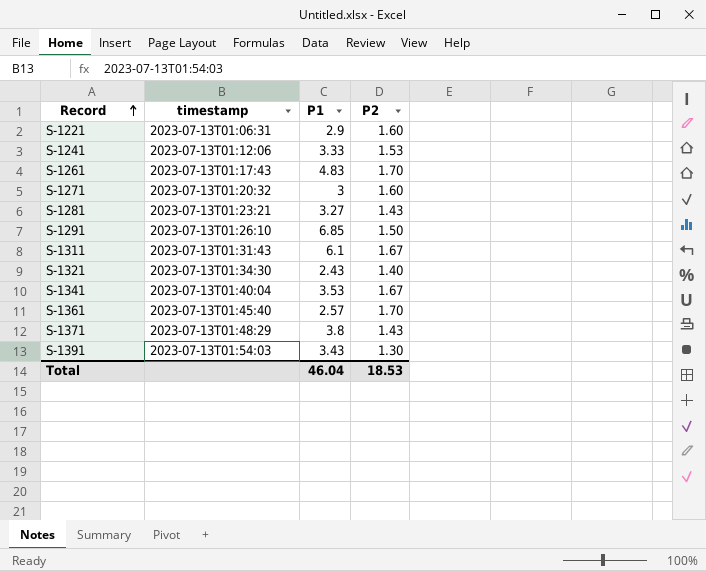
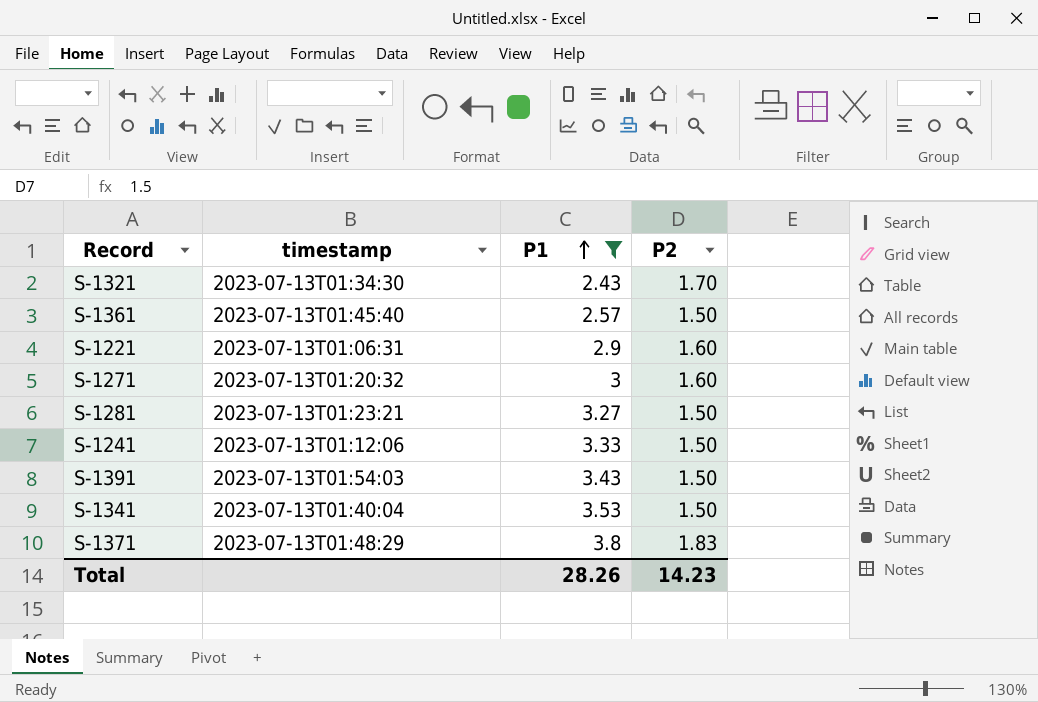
filter: none -> P1 <= 3.8
row order: Record ascending -> P1 ascending
S-1321 | P2: 1.40 -> 1.70
S-1361 | P2: 1.70 -> 1.50
S-1281 | P2: 1.43 -> 1.50
S-1241 | P2: 1.53 -> 1.50
S-1391 | P2: 1.30 -> 1.50
S-1341 | P2: 1.67 -> 1.50
S-1371 | P2: 1.43 -> 1.83
Total | P1: 46.04 -> 28.26
Total | P2: 18.53 -> 14.23

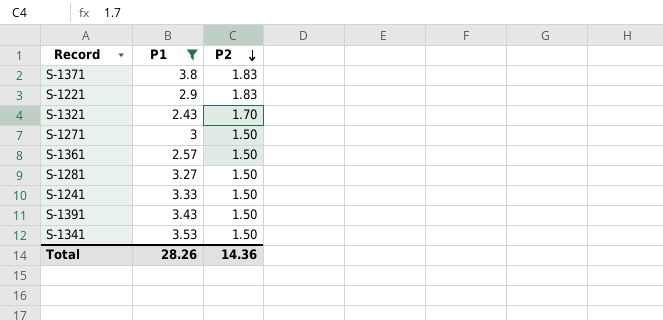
row order: P1 ascending -> P2 descending
column timestamp | position: 2 -> none
S-1221 | P2: 1.60 -> 1.83
S-1271 | P2: 1.60 -> 1.50
Total | P2: 14.23 -> 14.36

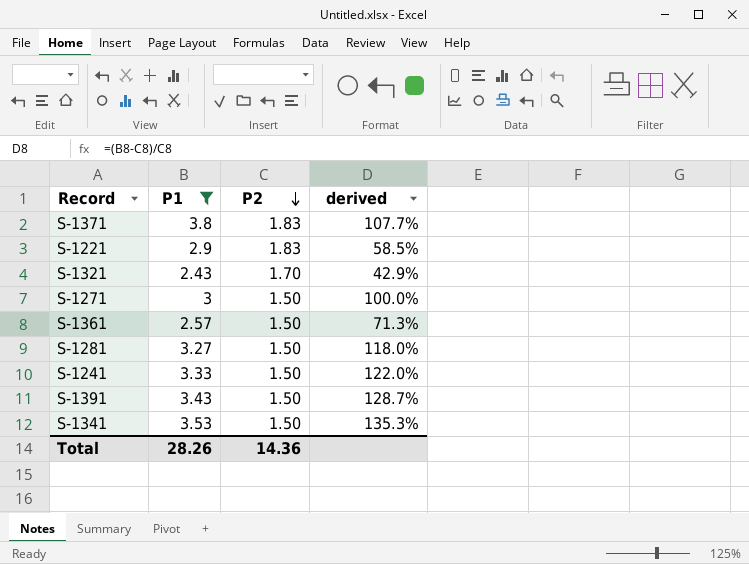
column derived | formula: none -> ([P1] - [P2]) / [P2]

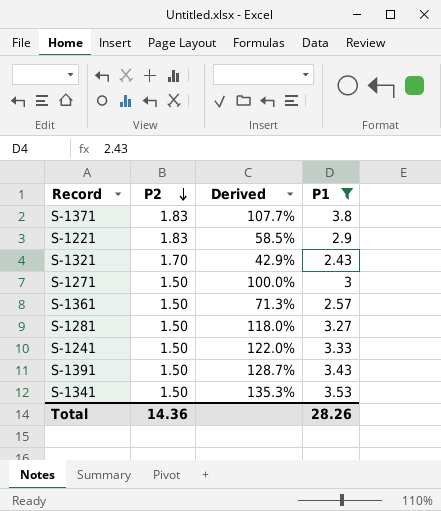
column name: derived -> Derived
column P1 | position: 2 -> 4

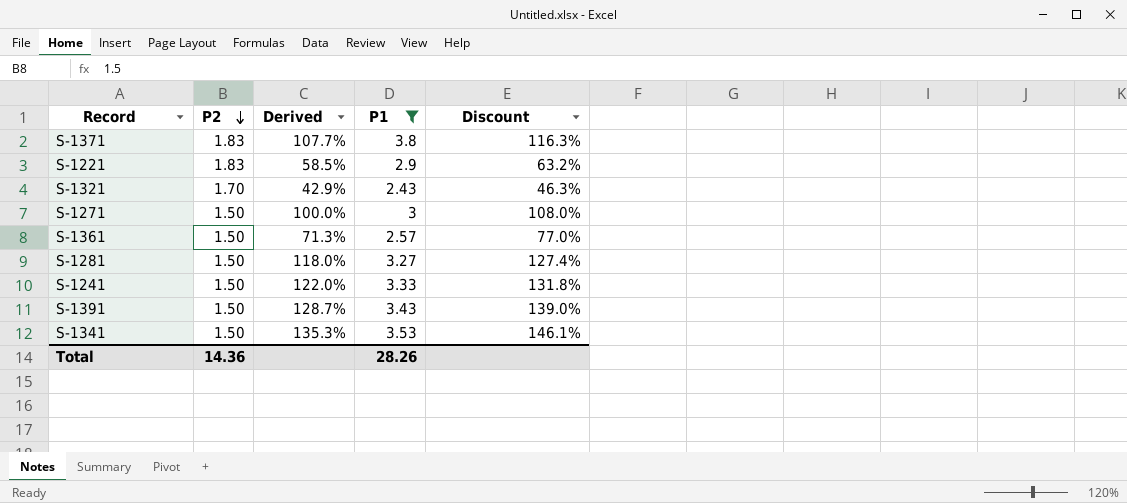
column Discount | formula: none -> [Derived] * 1.08

